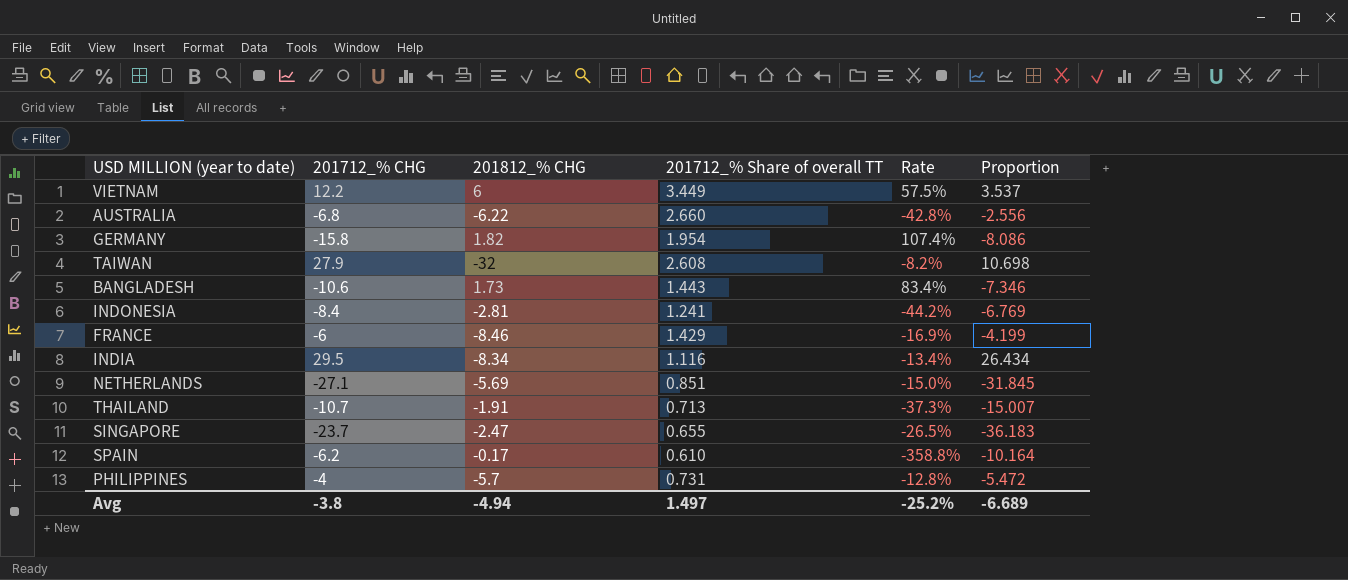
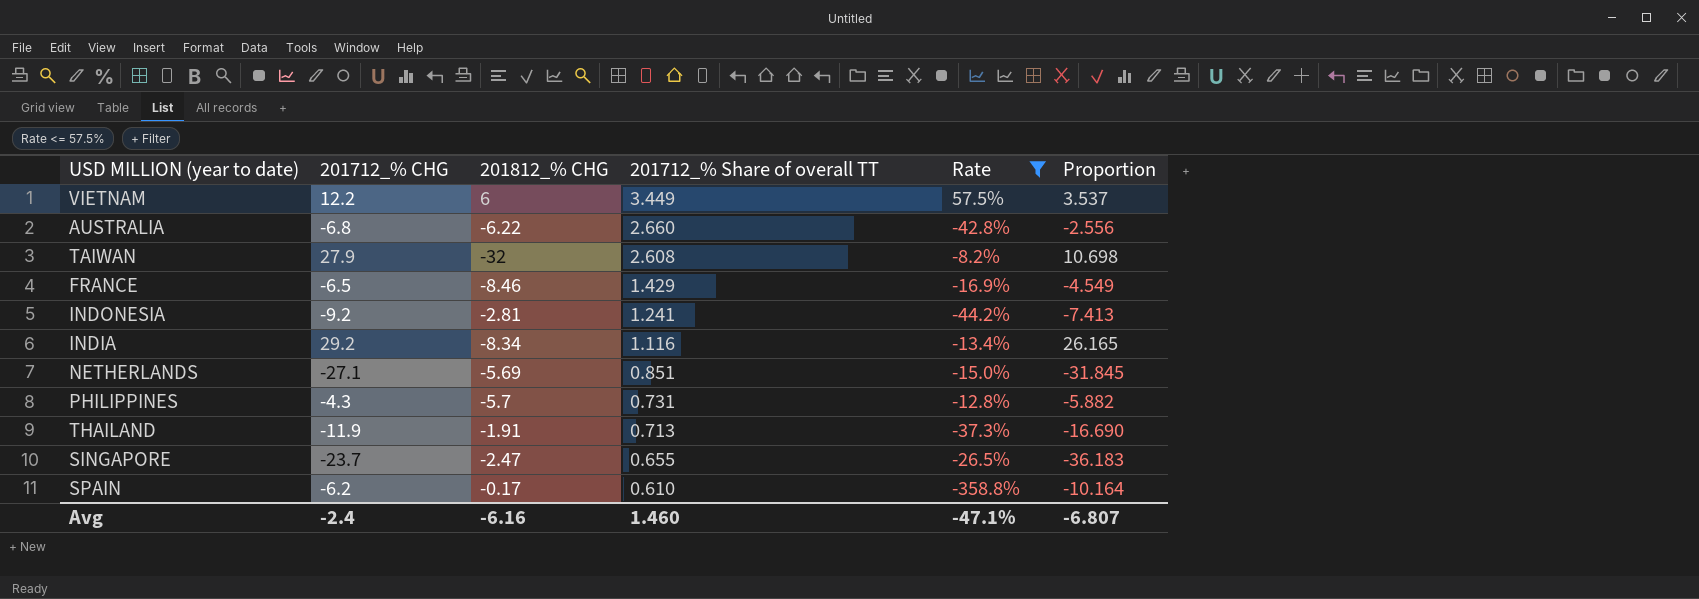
filter: none -> Rate <= 57.5%
row order: none -> 201712_% Share of overall TT descending
FRANCE | 201712_% CHG: -6 -> -6.5
FRANCE | Proportion: -4.199 -> -4.549
INDONESIA | 201712_% CHG: -8.4 -> -9.2
INDONESIA | Proportion: -6.769 -> -7.413
INDIA | 201712_% CHG: 29.5 -> 29.2
INDIA | Proportion: 26.434 -> 26.165
PHILIPPINES | 201712_% CHG: -4 -> -4.3
PHILIPPINES | Proportion: -5.472 -> -5.882
THAILAND | 201712_% CHG: -10.7 -> -11.9
THAILAND | Proportion: -15.007 -> -16.690
Avg | 201712_% CHG: -3.8 -> -2.4
Avg | 201812_% CHG: -4.94 -> -6.16
Avg | 201712_% Share of overall TT: 1.497 -> 1.460
Avg | Rate: -25.2% -> -47.1%
Avg | Proportion: -6.689 -> -6.807

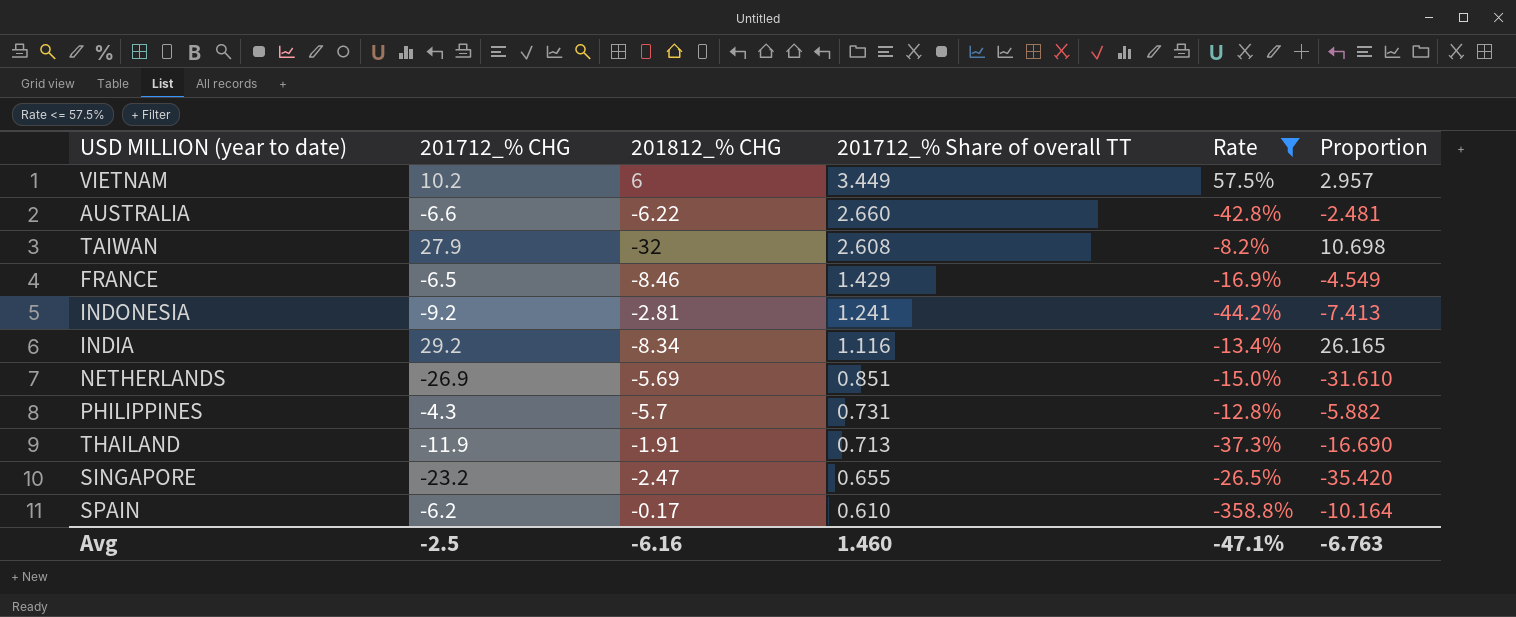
VIETNAM | 201712_% CHG: 12.2 -> 10.2
VIETNAM | Proportion: 3.537 -> 2.957
AUSTRALIA | 201712_% CHG: -6.8 -> -6.6
AUSTRALIA | Proportion: -2.556 -> -2.481
NETHERLANDS | 201712_% CHG: -27.1 -> -26.9
NETHERLANDS | Proportion: -31.845 -> -31.610
SINGAPORE | 201712_% CHG: -23.7 -> -23.2
SINGAPORE | Proportion: -36.183 -> -35.420
Avg | 201712_% CHG: -2.4 -> -2.5
Avg | Proportion: -6.807 -> -6.763

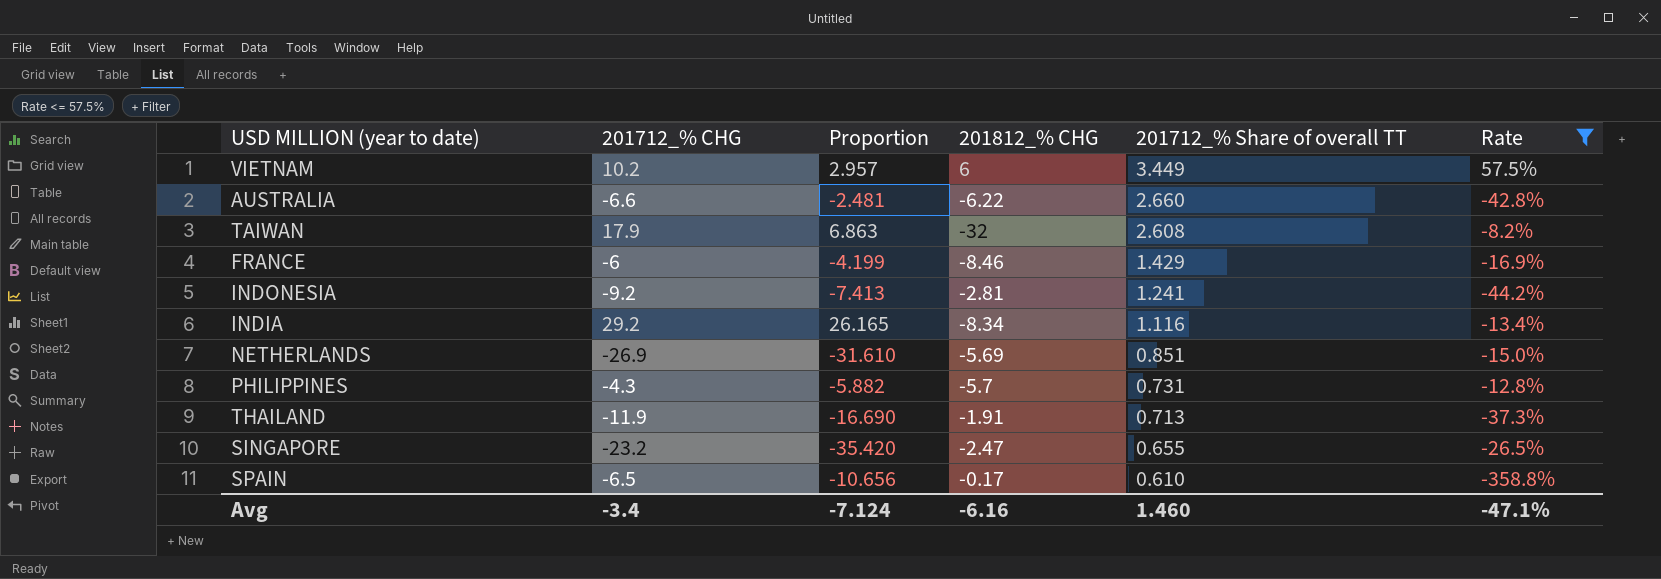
column Proportion | position: 6 -> 3
TAIWAN | 201712_% CHG: 27.9 -> 17.9
TAIWAN | Proportion: 10.698 -> 6.863
FRANCE | 201712_% CHG: -6.5 -> -6
FRANCE | Proportion: -4.549 -> -4.199
SPAIN | 201712_% CHG: -6.2 -> -6.5
SPAIN | Proportion: -10.164 -> -10.656
Avg | 201712_% CHG: -2.5 -> -3.4
Avg | Proportion: -6.763 -> -7.124

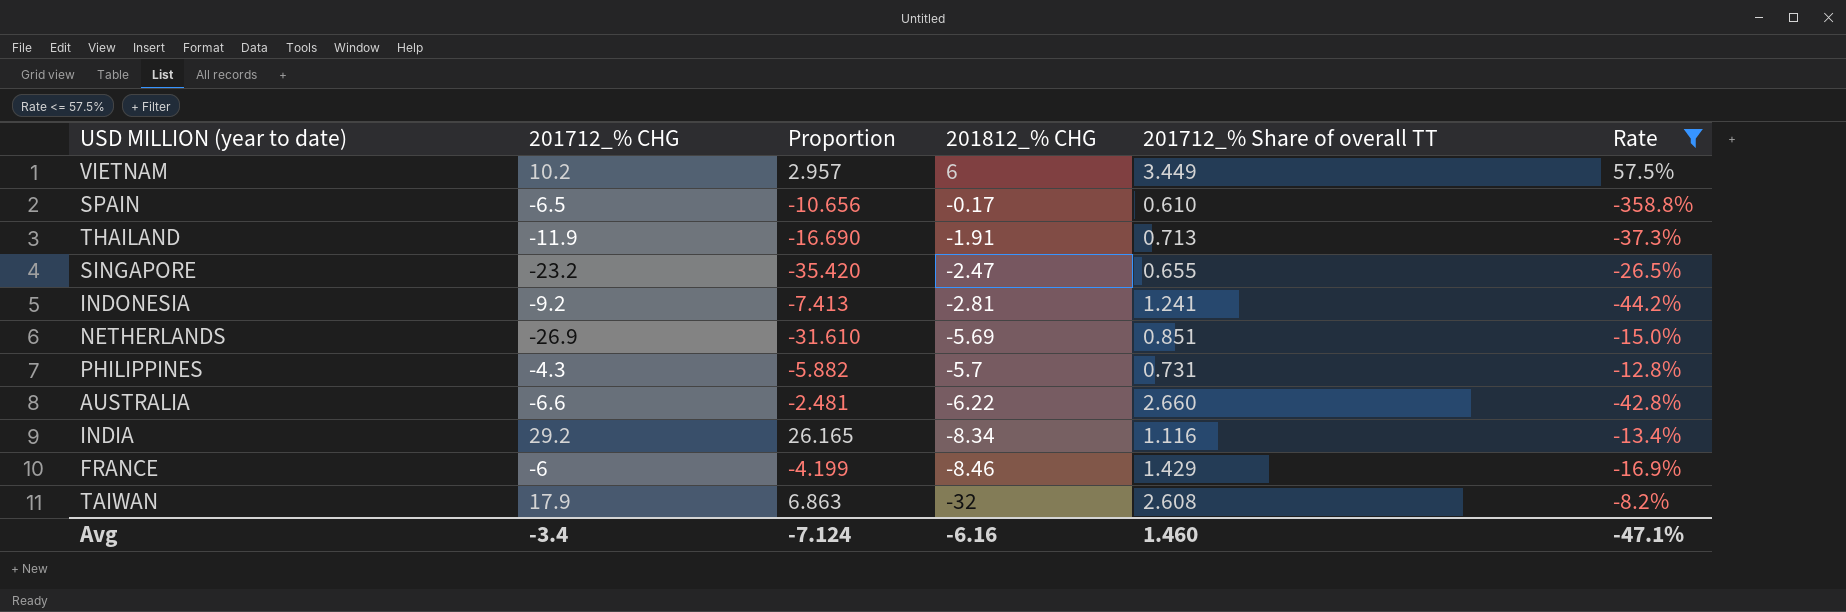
row order: 201712_% Share of overall TT descending -> 201812_% CHG descending

